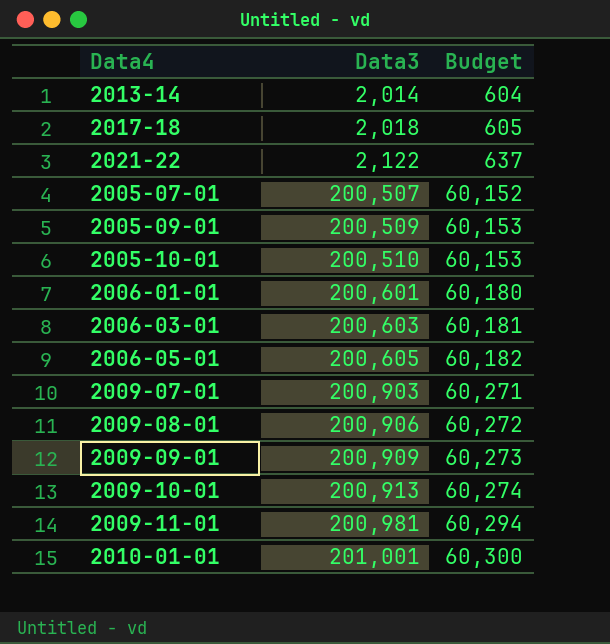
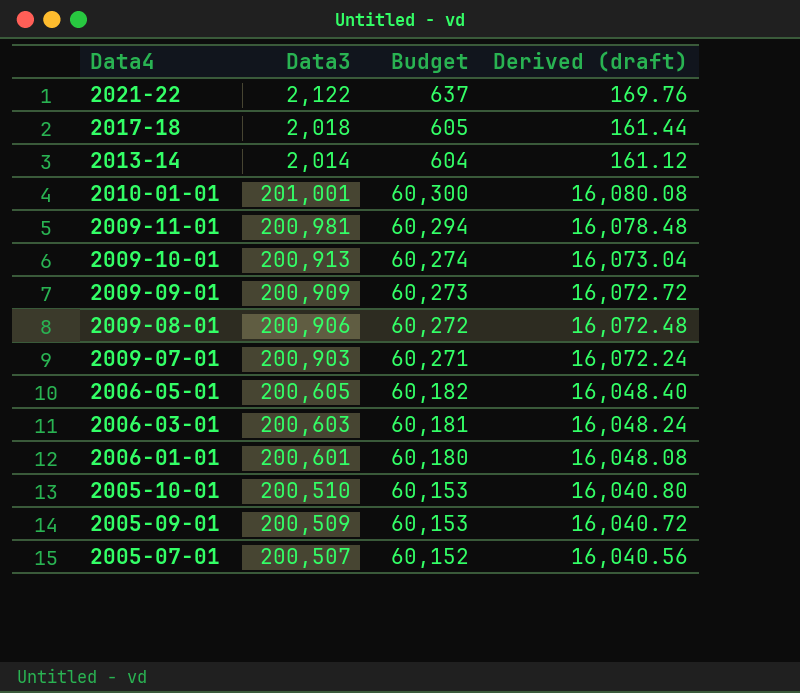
row order: Data3 ascending -> Data4 descending
column Derived (draft) | formula: none -> [Data3] * 0.08

